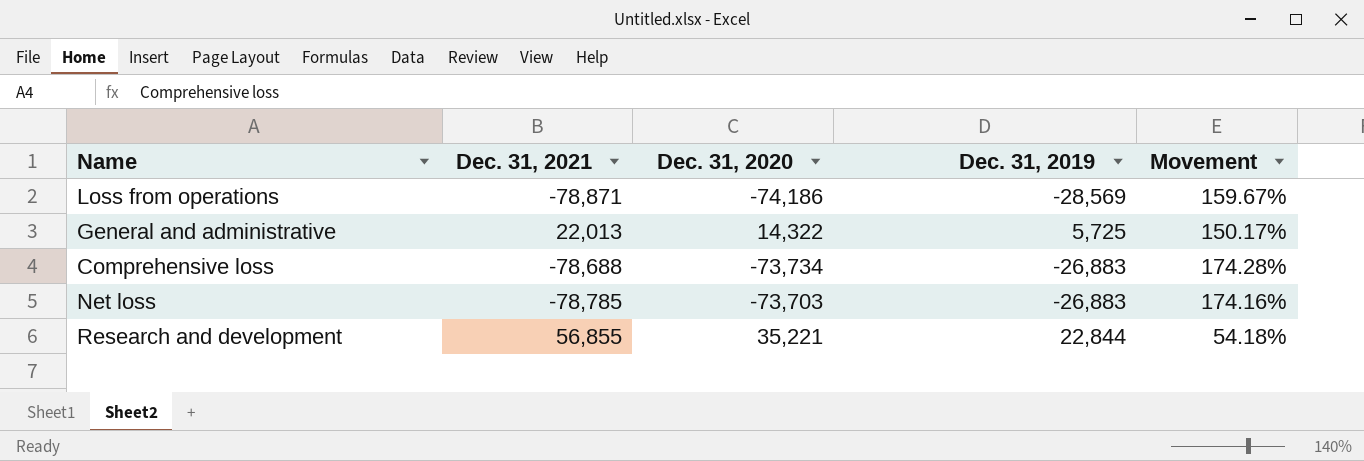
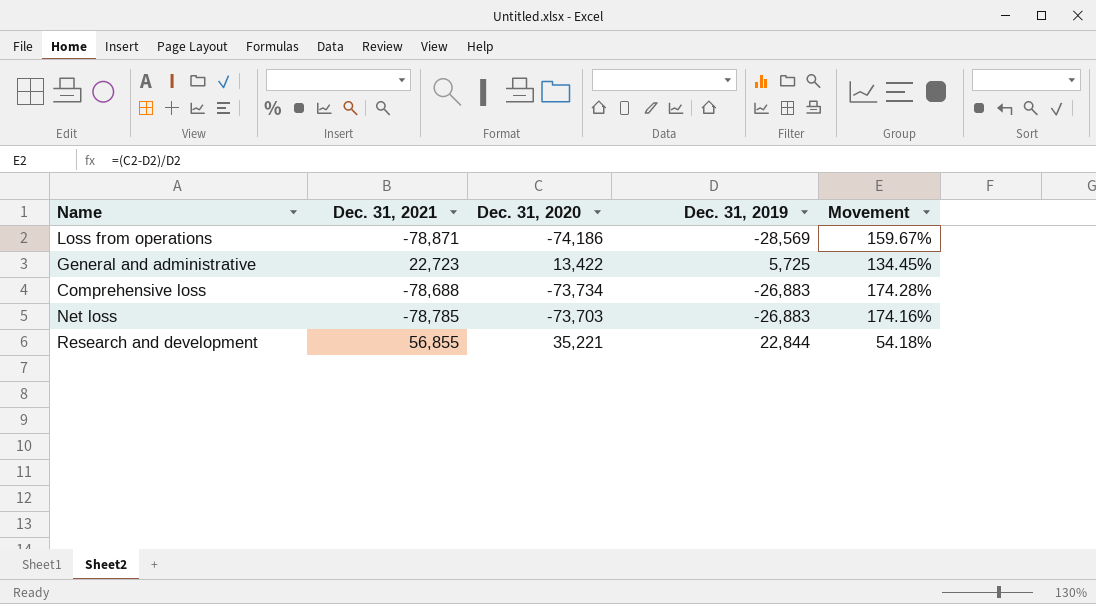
General and administrative | Dec. 31, 2021: 22,013 -> 22,723
General and administrative | Dec. 31, 2020: 14,322 -> 13,422
General and administrative | Movement: 150.17% -> 134.45%

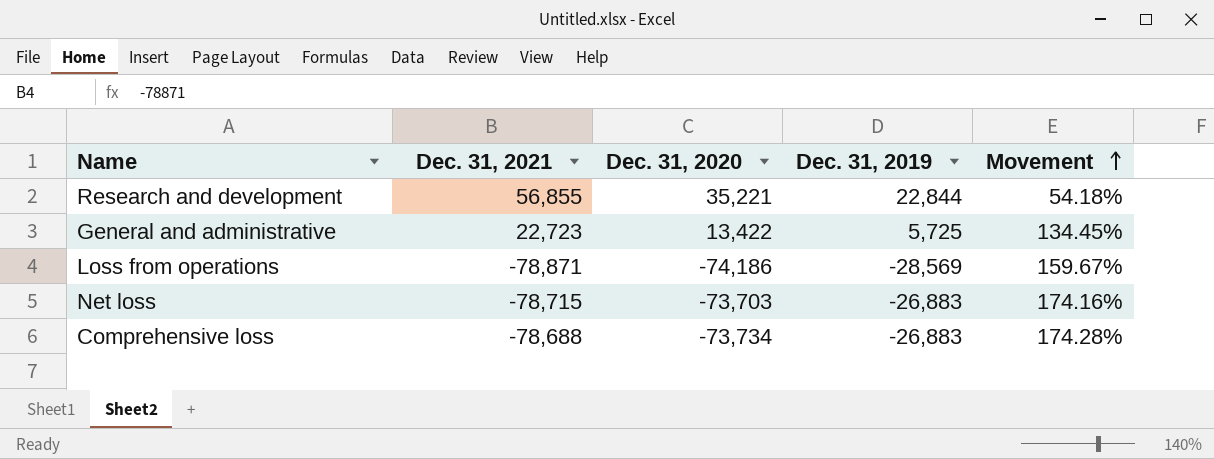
row order: none -> Movement ascending
Net loss | Dec. 31, 2021: -78,785 -> -78,715

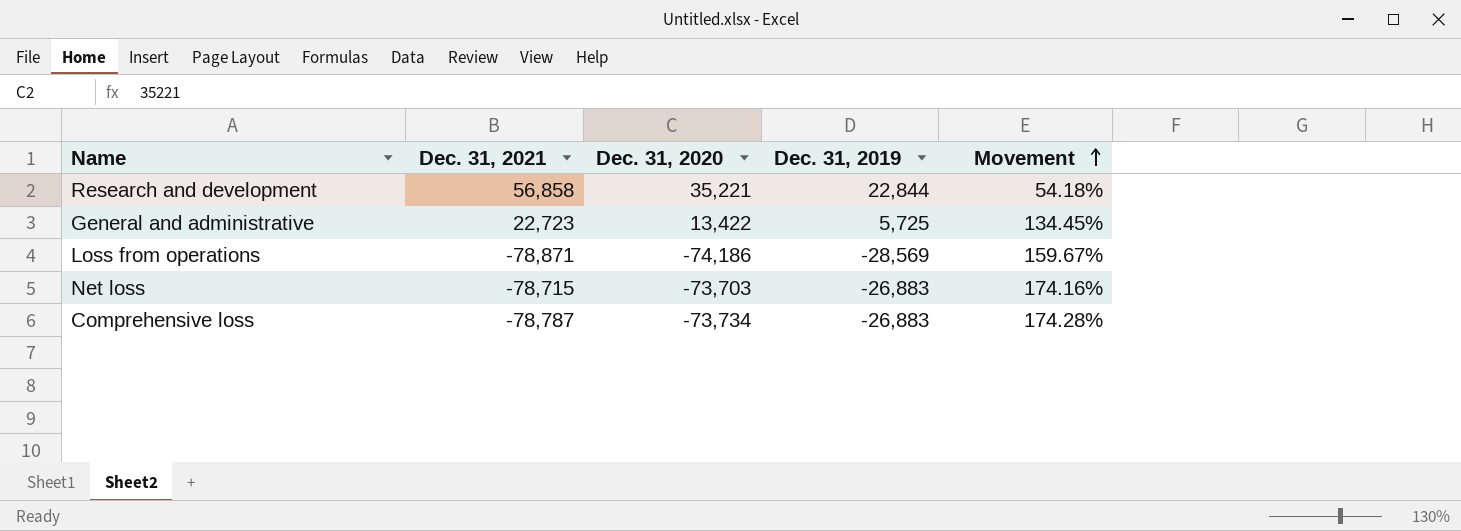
Research and development | Dec. 31, 2021: 56,855 -> 56,858
Comprehensive loss | Dec. 31, 2021: -78,688 -> -78,787

